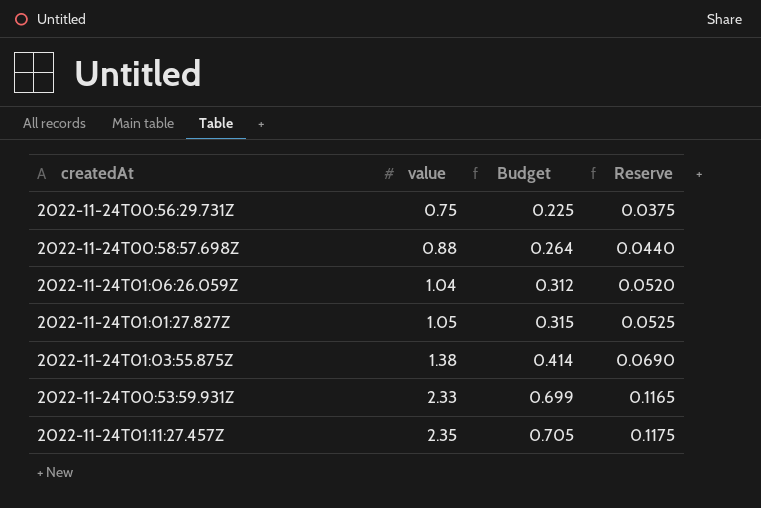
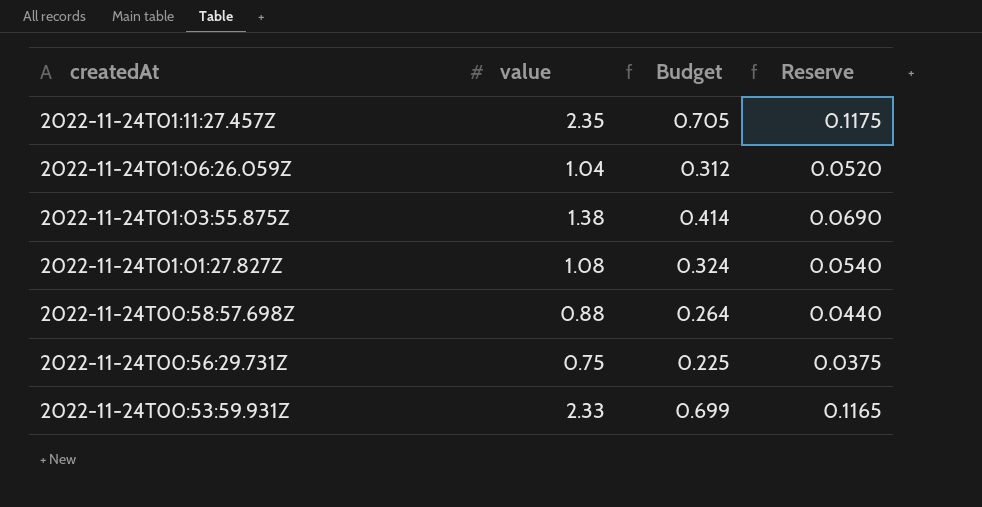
row order: value ascending -> createdAt descending
2022-11-24T01:01:27.827Z | value: 1.05 -> 1.08
2022-11-24T01:01:27.827Z | Budget: 0.315 -> 0.324
2022-11-24T01:01:27.827Z | Reserve: 0.0525 -> 0.0540

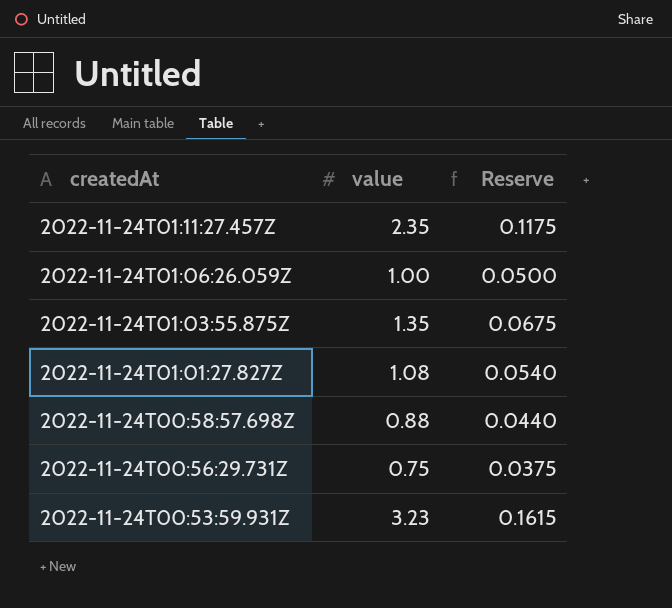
column Budget | formula: [value] * 0.3 -> none
2022-11-24T01:06:26.059Z | value: 1.04 -> 1.00
2022-11-24T01:06:26.059Z | Reserve: 0.0520 -> 0.0500
2022-11-24T01:03:55.875Z | value: 1.38 -> 1.35
2022-11-24T01:03:55.875Z | Reserve: 0.0690 -> 0.0675
2022-11-24T00:53:59.931Z | value: 2.33 -> 3.23
2022-11-24T00:53:59.931Z | Reserve: 0.1165 -> 0.1615

